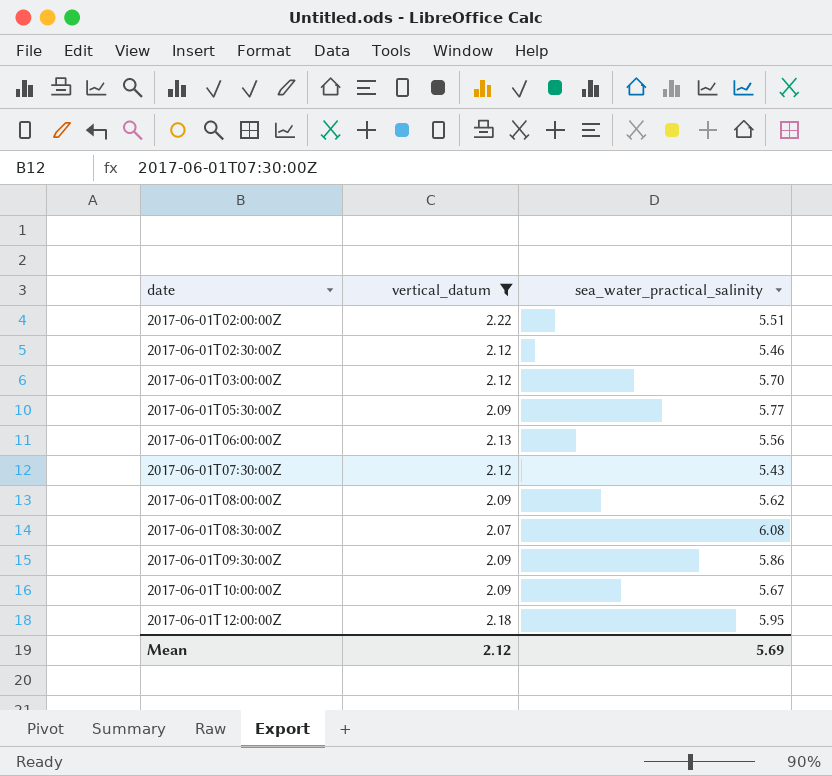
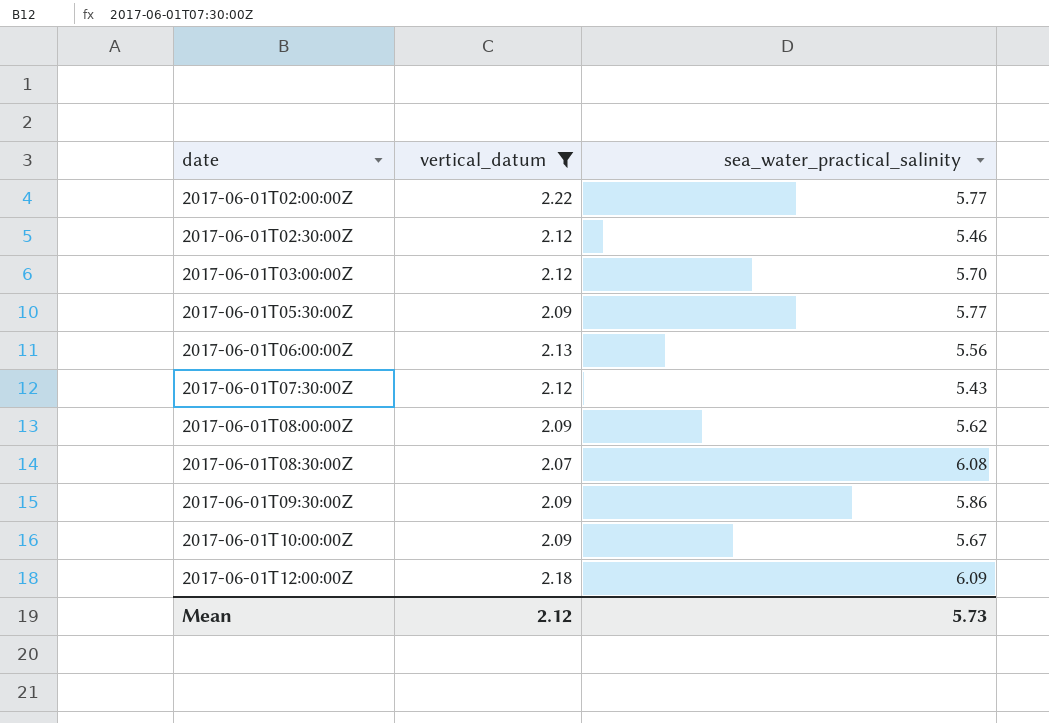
2017-06-01T02:00:00Z | sea_water_practical_salinity: 5.51 -> 5.77
2017-06-01T12:00:00Z | sea_water_practical_salinity: 5.95 -> 6.09
Mean | sea_water_practical_salinity: 5.69 -> 5.73

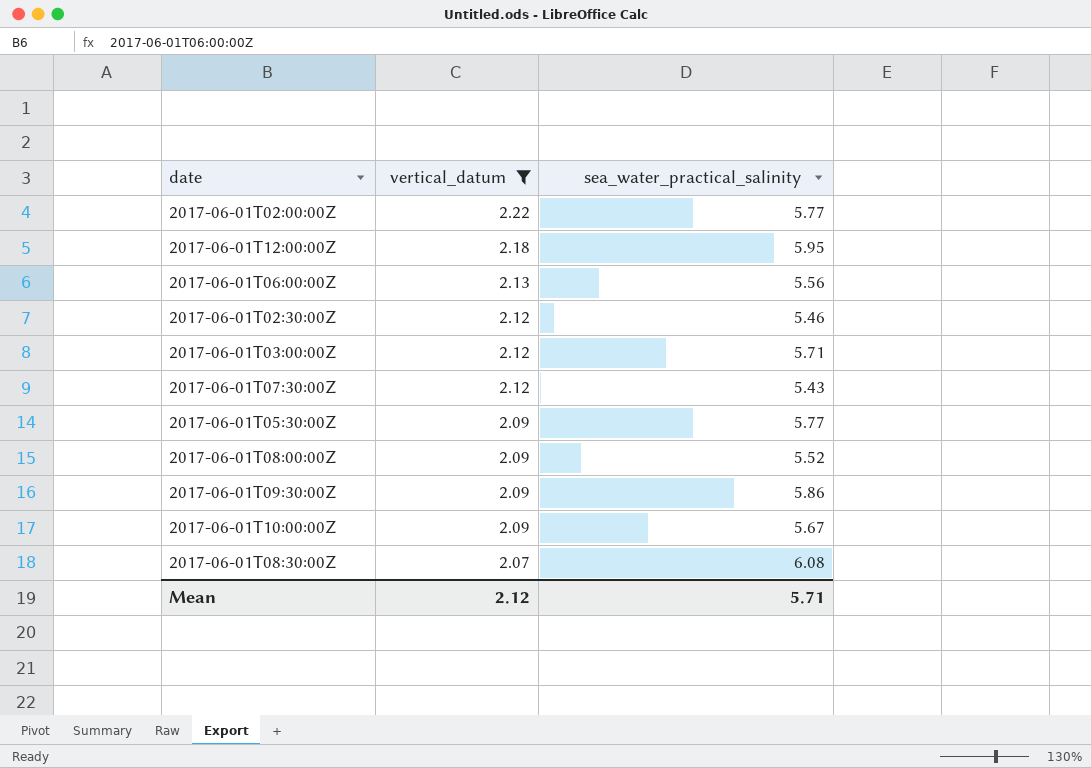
row order: date ascending -> vertical_datum descending
2017-06-01T12:00:00Z | sea_water_practical_salinity: 6.09 -> 5.95
2017-06-01T03:00:00Z | sea_water_practical_salinity: 5.70 -> 5.71
2017-06-01T08:00:00Z | sea_water_practical_salinity: 5.62 -> 5.52
Mean | sea_water_practical_salinity: 5.73 -> 5.71

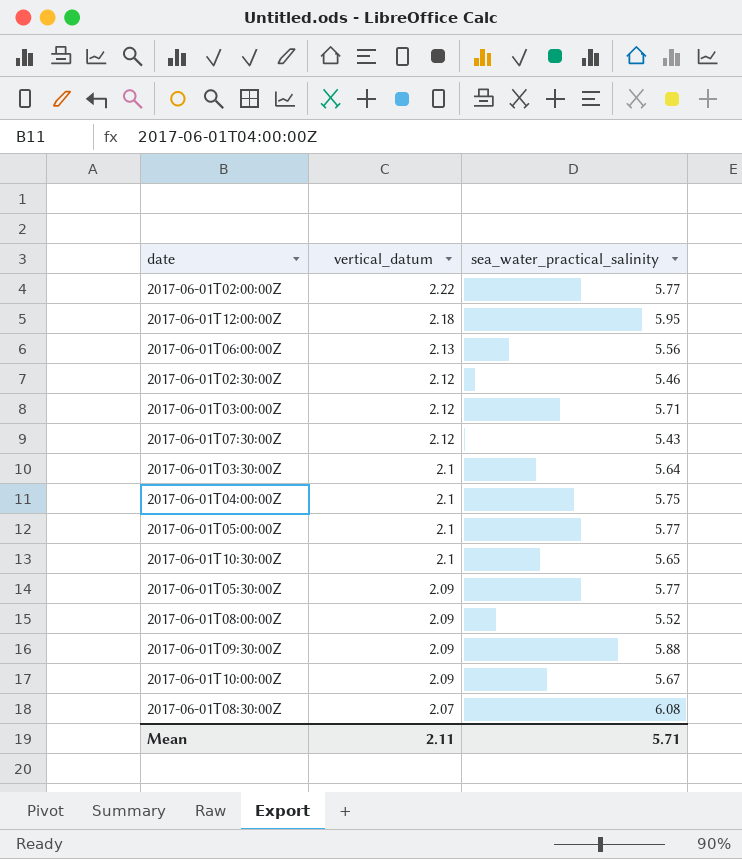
filter: vertical_datum != 2.1 -> none
2017-06-01T09:30:00Z | sea_water_practical_salinity: 5.86 -> 5.88
Mean | vertical_datum: 2.12 -> 2.11

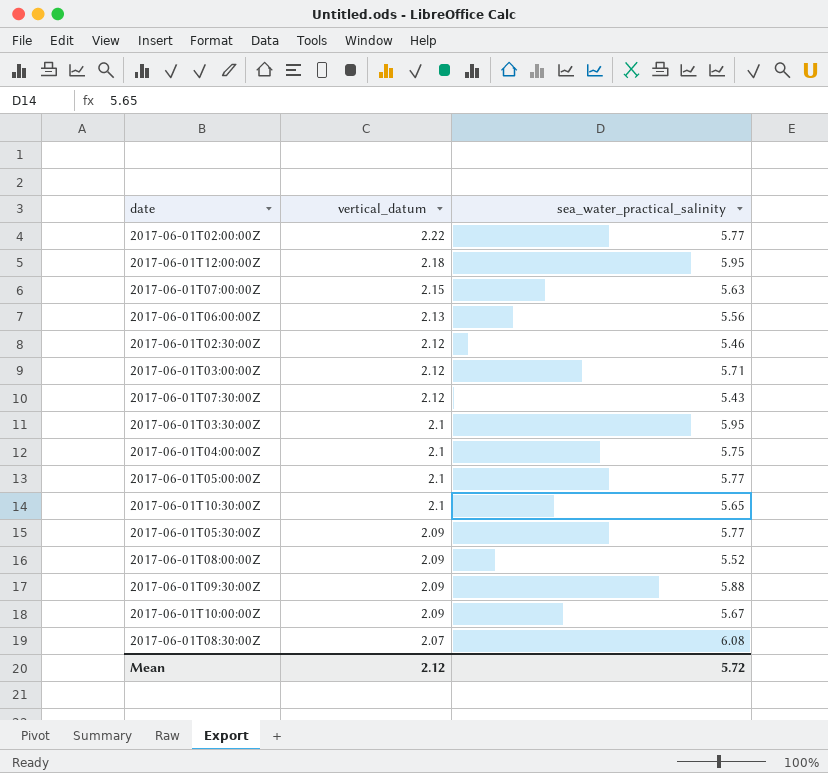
row 2017-06-01T07:00:00Z: none -> 2.15 | 5.63
2017-06-01T03:30:00Z | sea_water_practical_salinity: 5.64 -> 5.95
Mean | vertical_datum: 2.11 -> 2.12
Mean | sea_water_practical_salinity: 5.71 -> 5.72

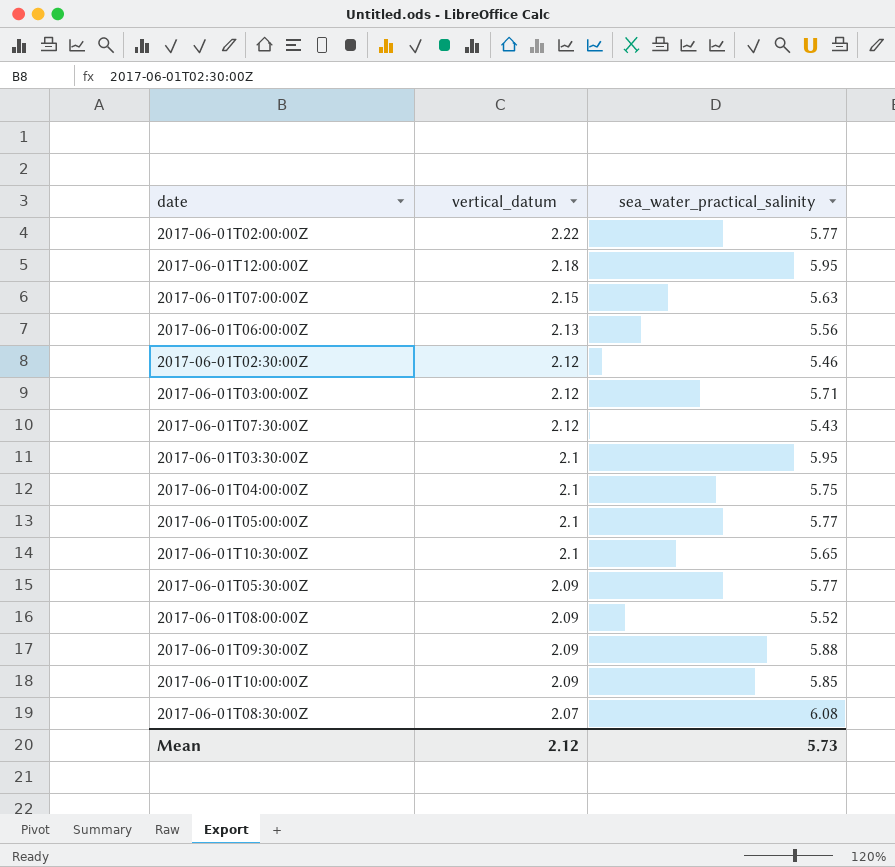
2017-06-01T10:00:00Z | sea_water_practical_salinity: 5.67 -> 5.85
Mean | sea_water_practical_salinity: 5.72 -> 5.73

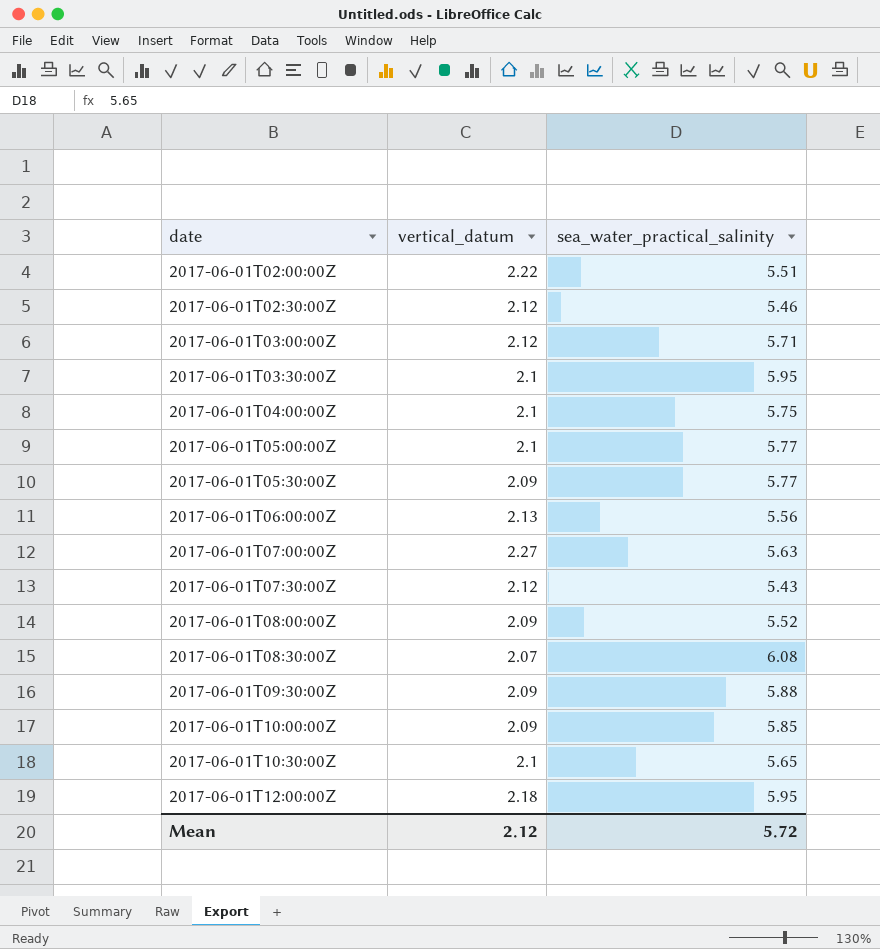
row order: vertical_datum descending -> date ascending
2017-06-01T02:00:00Z | sea_water_practical_salinity: 5.77 -> 5.51
2017-06-01T07:00:00Z | vertical_datum: 2.15 -> 2.27
Mean | sea_water_practical_salinity: 5.73 -> 5.72

